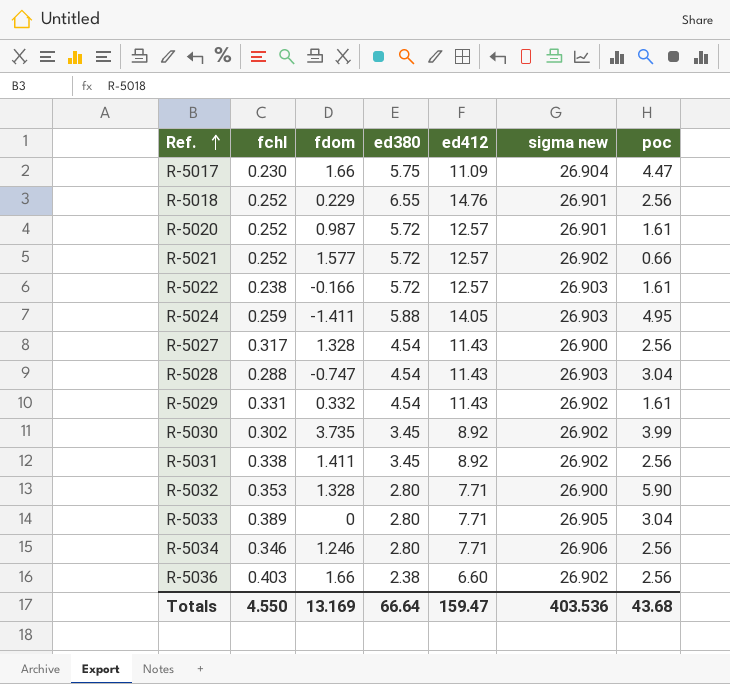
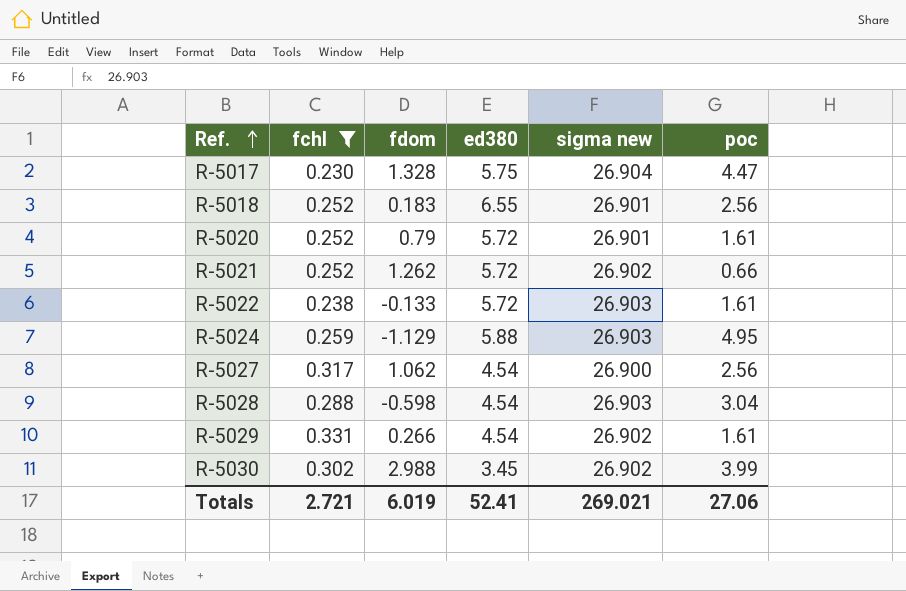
filter: none -> fchl <= 0.331
column ed412 | position: 5 -> none
R-5017 | fdom: 1.66 -> 1.328
R-5018 | fdom: 0.229 -> 0.183
R-5020 | fdom: 0.987 -> 0.79
R-5021 | fdom: 1.577 -> 1.262
R-5022 | fdom: -0.166 -> -0.133
R-5024 | fdom: -1.411 -> -1.129
R-5027 | fdom: 1.328 -> 1.062
R-5028 | fdom: -0.747 -> -0.598
R-5029 | fdom: 0.332 -> 0.266
R-5030 | fdom: 3.735 -> 2.988
Totals | fchl: 4.550 -> 2.721
Totals | fdom: 13.169 -> 6.019
Totals | ed380: 66.64 -> 52.41
Totals | sigma new: 403.536 -> 269.021
Totals | poc: 43.68 -> 27.06

